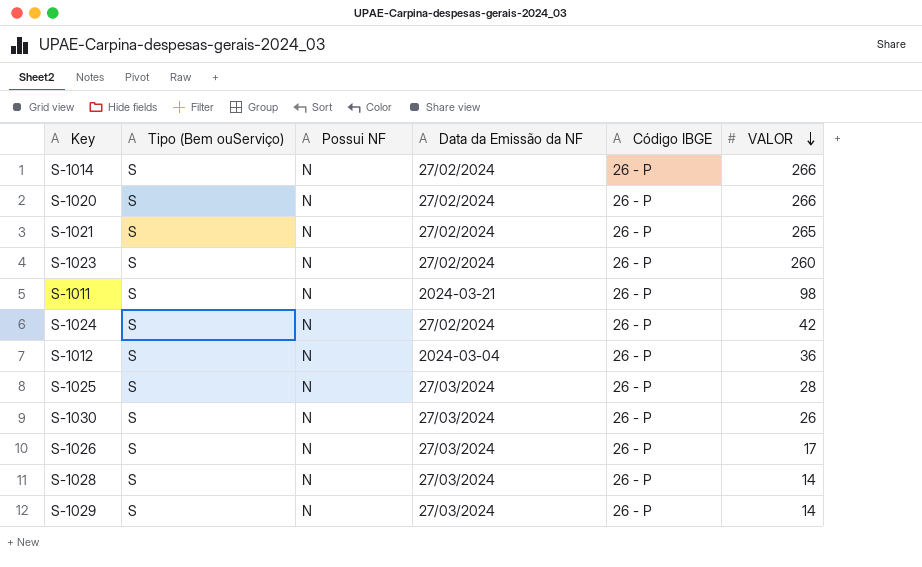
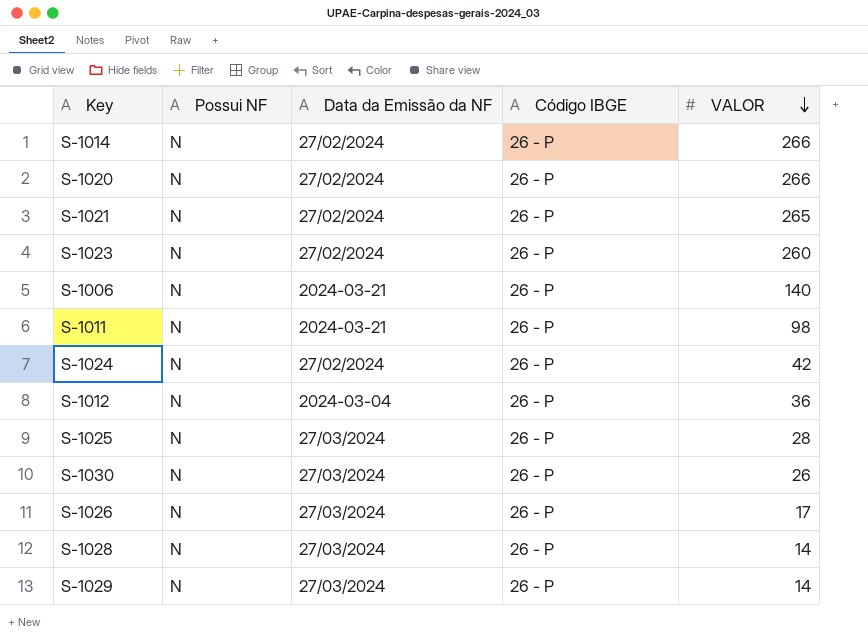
column Tipo (Bem ouServiço) | position: 2 -> none
row S-1006: none -> N | 2024-03-21 | 26 - P | 140

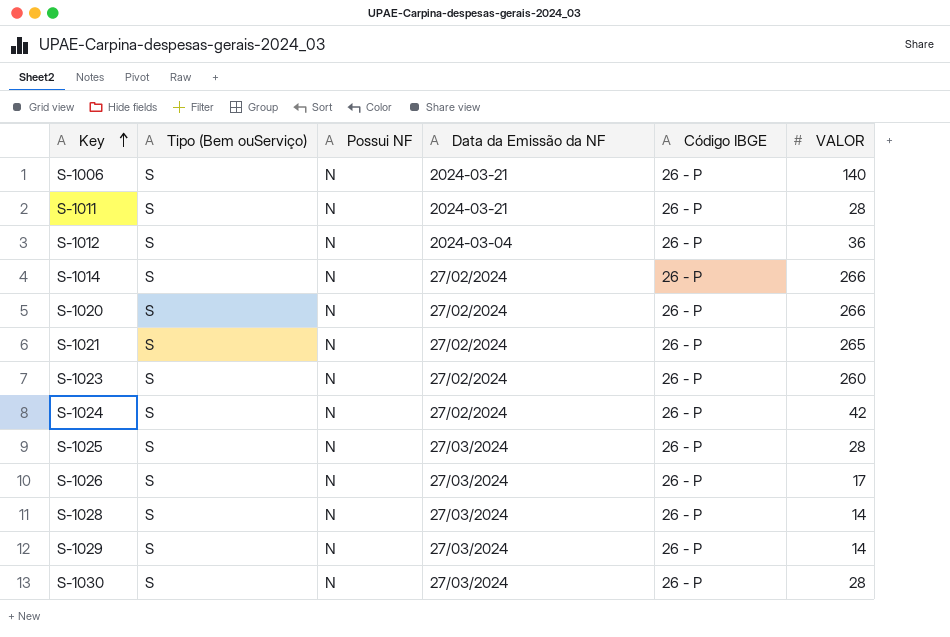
row order: VALOR descending -> Key ascending
column Tipo (Bem ouServiço) | position: none -> 2
S-1011 | VALOR: 98 -> 28
S-1030 | VALOR: 26 -> 28

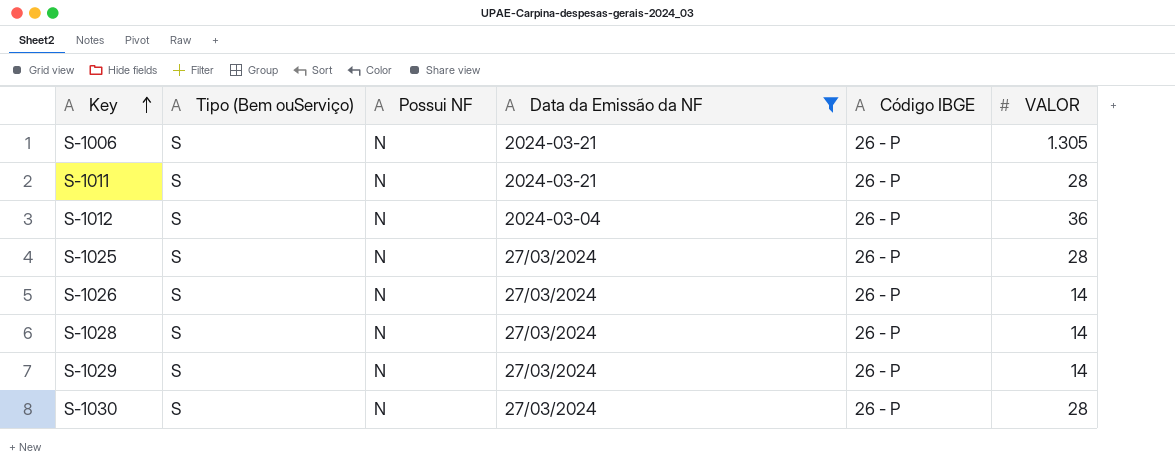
filter: none -> Data da Emissão da NF != 27/02/2024
S-1006 | VALOR: 140 -> 1.305
S-1026 | VALOR: 17 -> 14

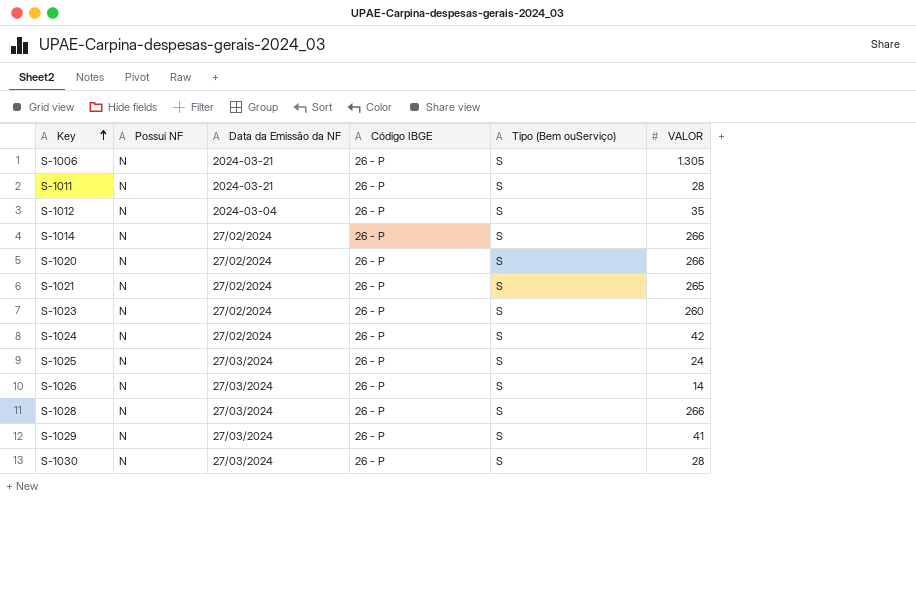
filter: Data da Emissão da NF != 27/02/2024 -> none
column Tipo (Bem ouServiço) | position: 2 -> 5
S-1012 | VALOR: 36 -> 35
S-1025 | VALOR: 28 -> 24
S-1028 | VALOR: 14 -> 266
S-1029 | VALOR: 14 -> 41

